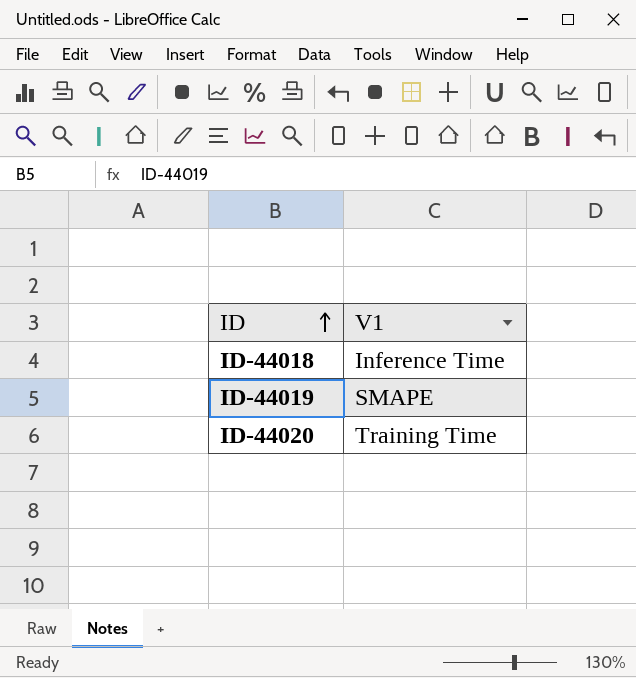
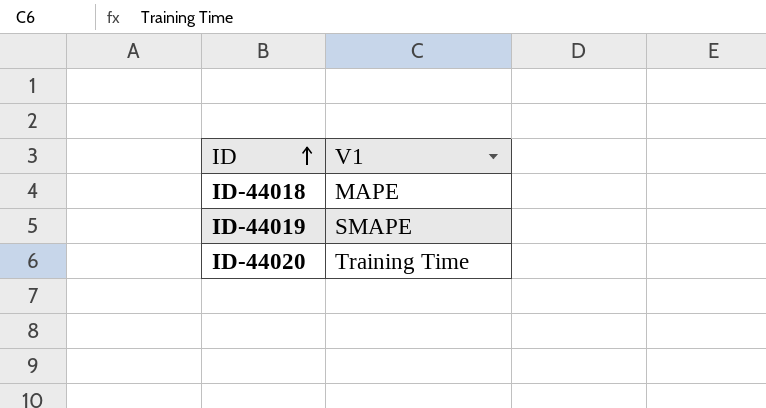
ID-44018 | V1: Inference Time -> MAPE

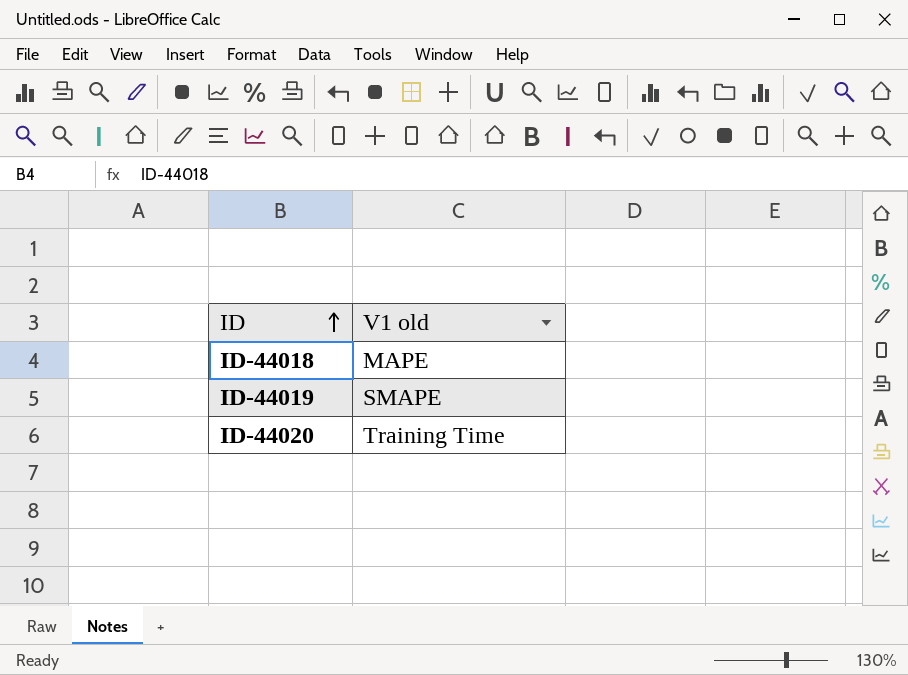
column name: V1 -> V1 old

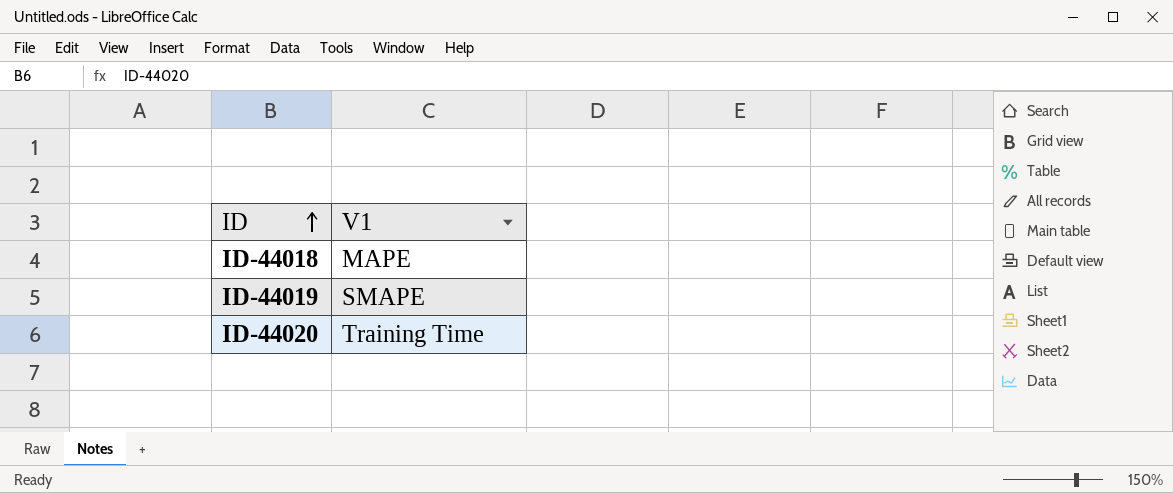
column name: V1 old -> V1

